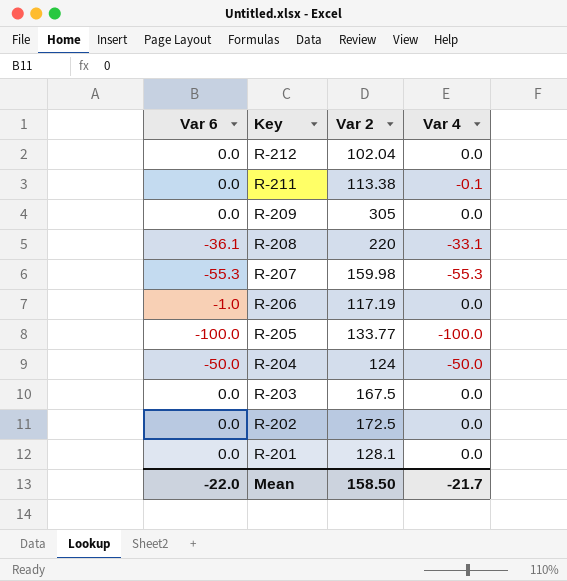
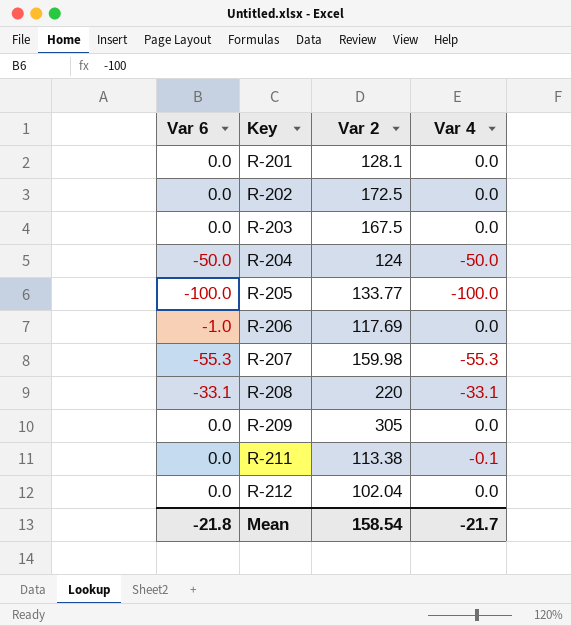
row order: Key descending -> Key ascending
R-206 | Var 2: 117.19 -> 117.69
R-208 | Var 6: -36.1 -> -33.1
Mean | Var 6: -22.0 -> -21.8
Mean | Var 2: 158.50 -> 158.54

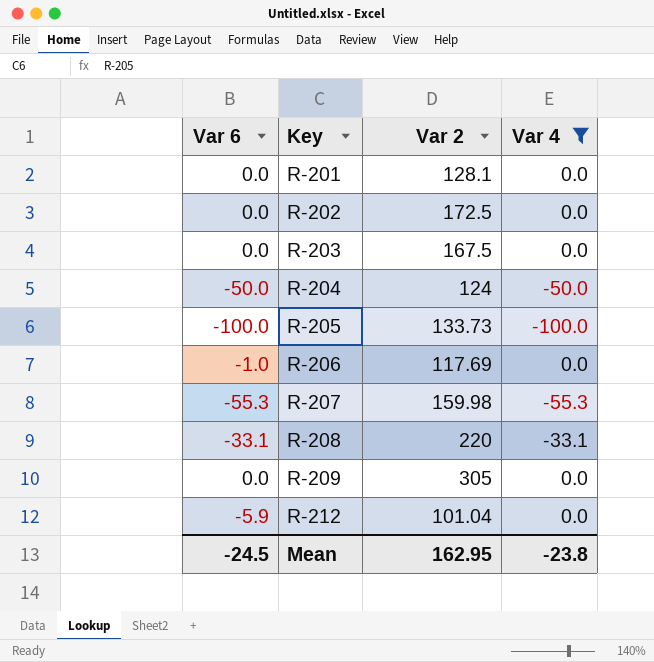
filter: none -> Var 4 != -0.1
R-205 | Var 2: 133.77 -> 133.73
R-212 | Var 6: 0.0 -> -5.9
R-212 | Var 2: 102.04 -> 101.04
Mean | Var 6: -21.8 -> -24.5
Mean | Var 2: 158.54 -> 162.95
Mean | Var 4: -21.7 -> -23.8

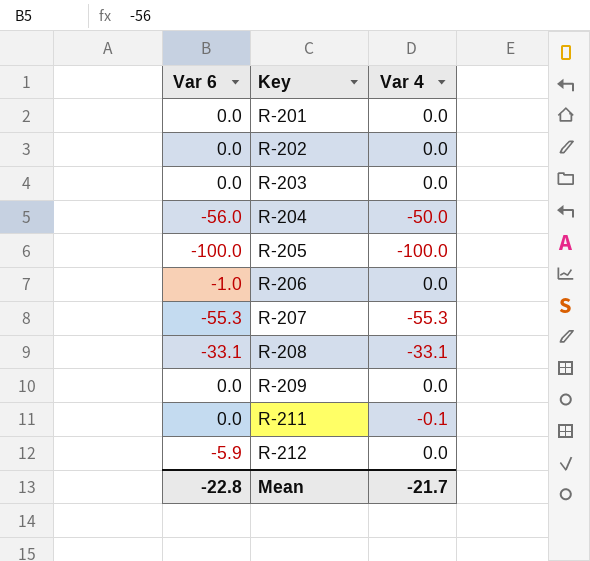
filter: Var 4 != -0.1 -> none
column Var 2 | position: 3 -> none
R-204 | Var 6: -50.0 -> -56.0
Mean | Var 6: -24.5 -> -22.8
Mean | Var 4: -23.8 -> -21.7

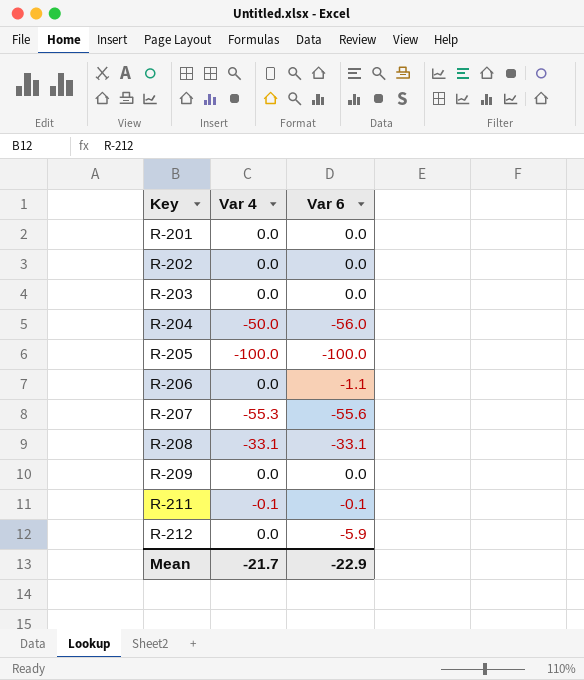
column Var 6 | position: 1 -> 3
R-206 | Var 6: -1.0 -> -1.1
R-207 | Var 6: -55.3 -> -55.6
R-211 | Var 6: 0.0 -> -0.1
Mean | Var 6: -22.8 -> -22.9

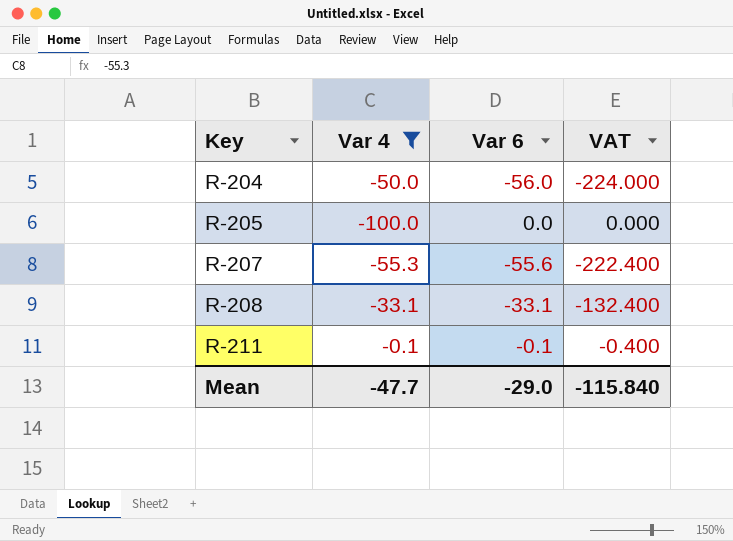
filter: none -> Var 4 != 0.0
column VAT | formula: none -> [Var 6] * 4
R-205 | Var 6: -100.0 -> 0.0
Mean | Var 4: -21.7 -> -47.7
Mean | Var 6: -22.9 -> -29.0

